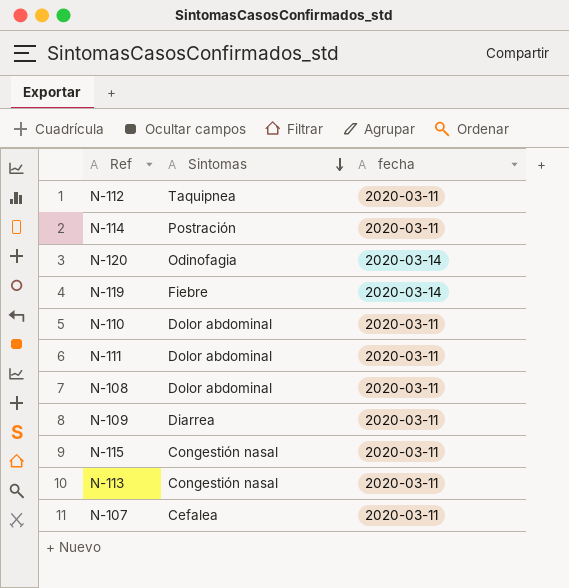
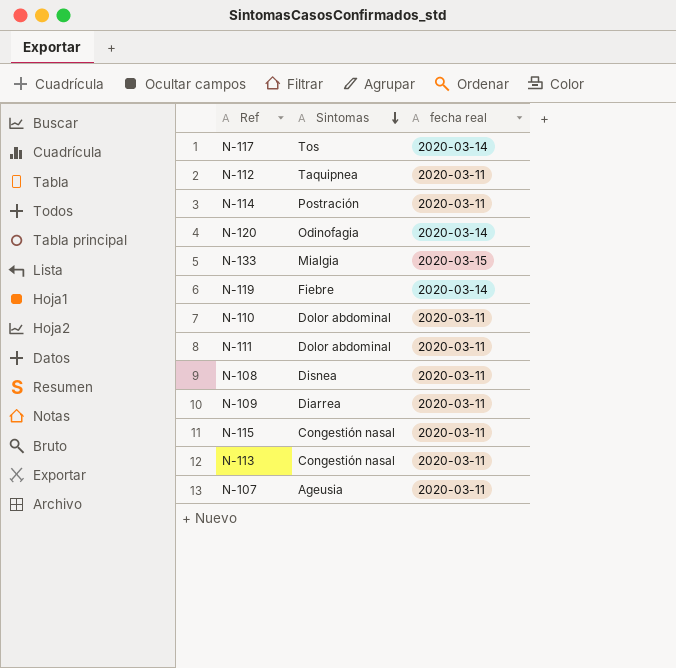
column name: fecha -> fecha real
row N-117: none -> Tos | 2020-03-14
row N-133: none -> Mialgia | 2020-03-15
N-108 | Sintomas: Dolor abdominal -> Disnea
N-107 | Sintomas: Cefalea -> Ageusia

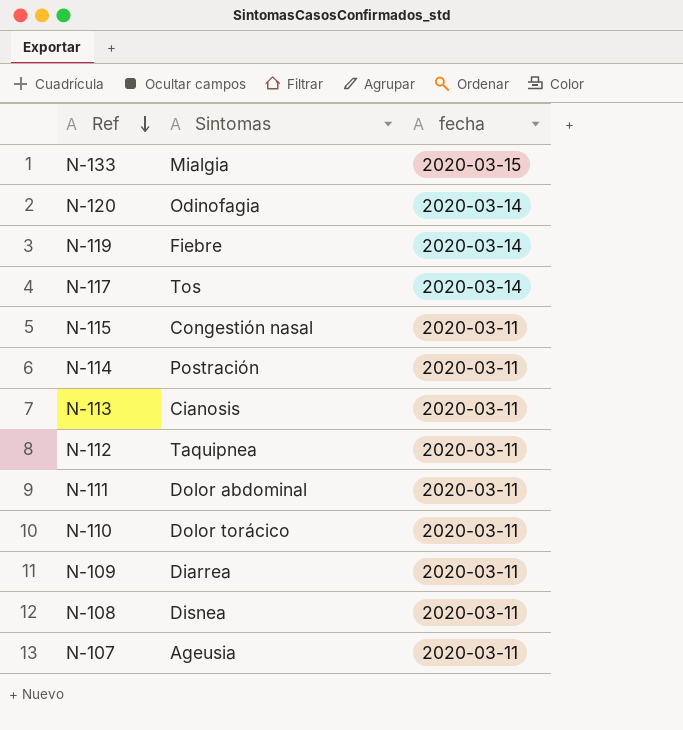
row order: Sintomas descending -> Ref descending
column name: fecha real -> fecha
N-113 | Sintomas: Congestión nasal -> Cianosis
N-110 | Sintomas: Dolor abdominal -> Dolor torácico

